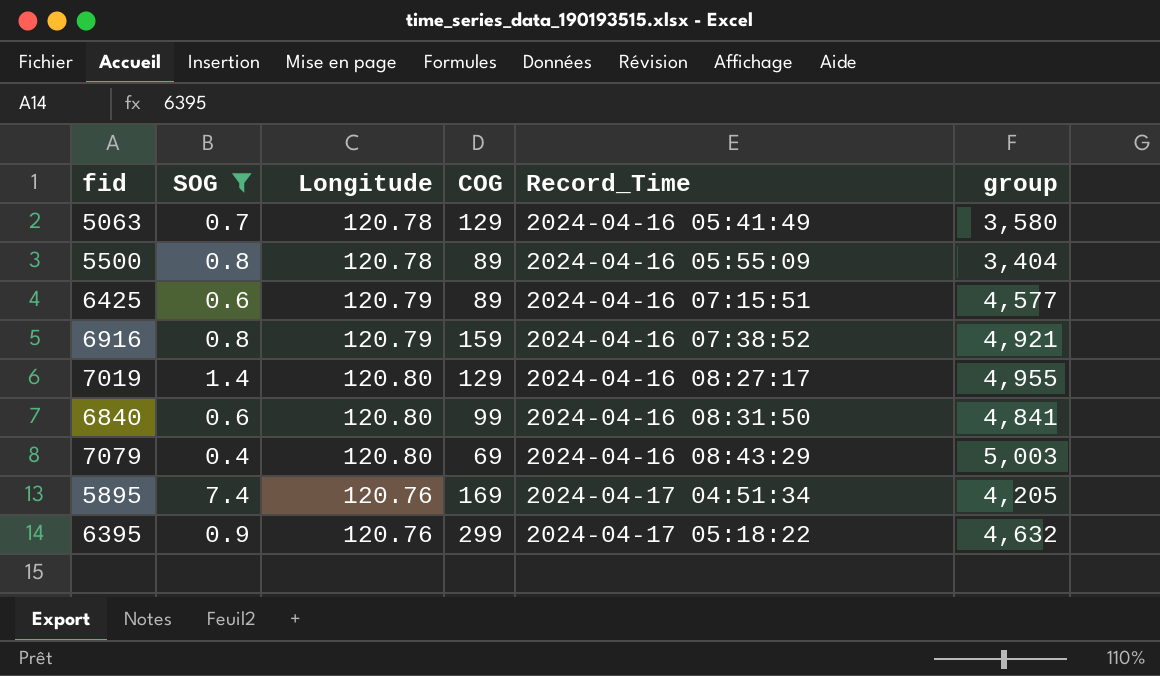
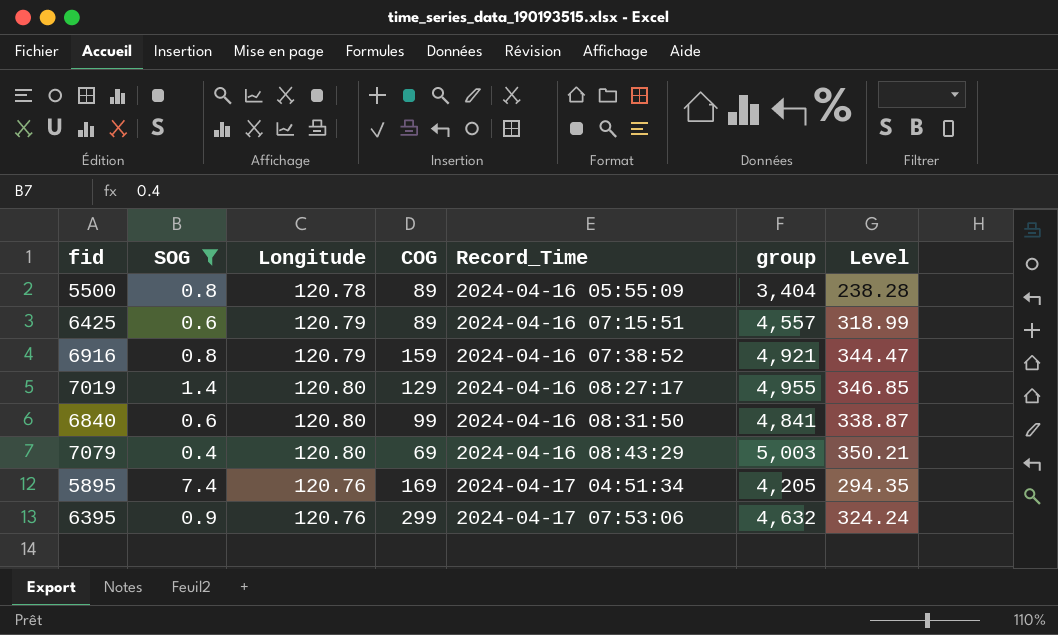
column Level | formula: none -> [group] * 0.07
row 5063: 0.7 | 120.78 | 129 | 2024-04-16 05:41:49 | 3,580 -> none
6425 | group: 4,577 -> 4,557
6395 | Record_Time: 2024-04-17 05:18:22 -> 2024-04-17 07:53:06

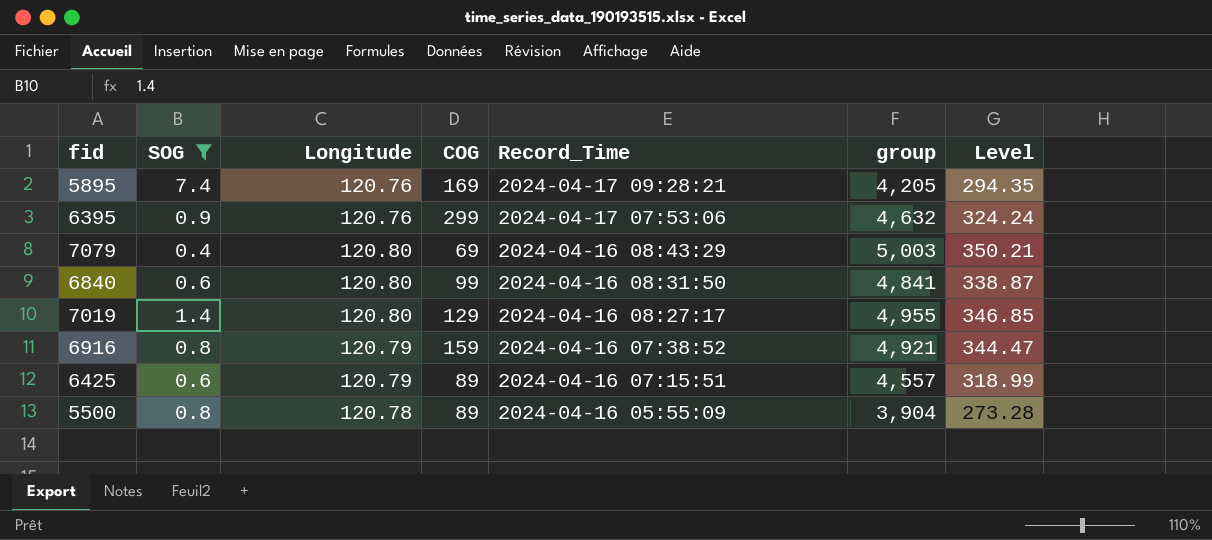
row order: Record_Time ascending -> Record_Time descending
5895 | Record_Time: 2024-04-17 04:51:34 -> 2024-04-17 09:28:21
5500 | group: 3,404 -> 3,904
5500 | Level: 238.28 -> 273.28

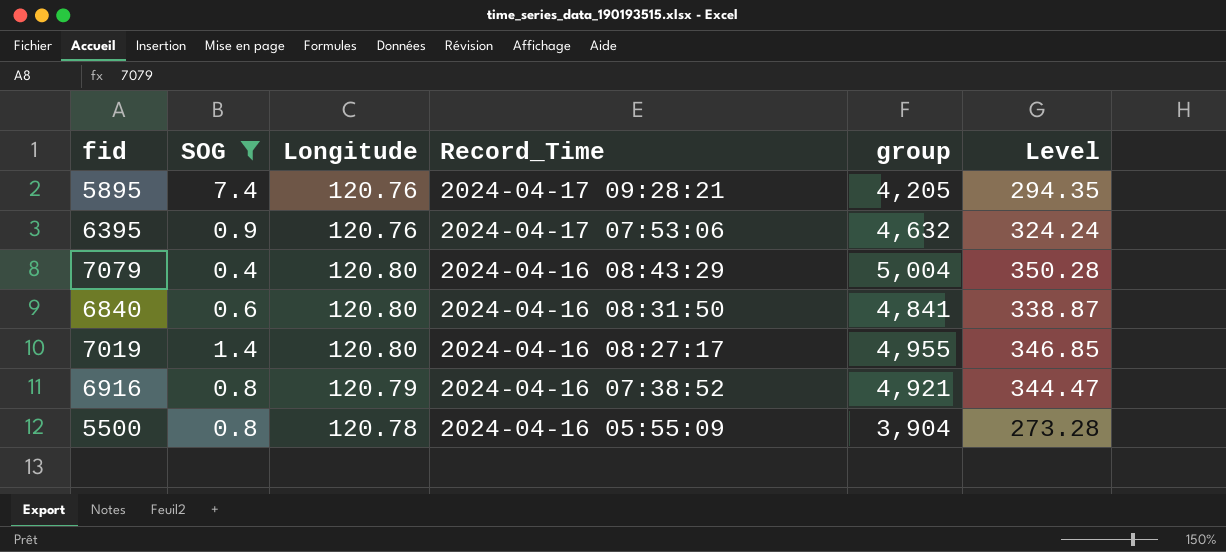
column COG | position: 4 -> none
row 6425: 0.6 | 120.79 | 89 | 2024-04-16 07:15:51 | 4,557 | 318.99 -> none
7079 | group: 5,003 -> 5,004
7079 | Level: 350.21 -> 350.28

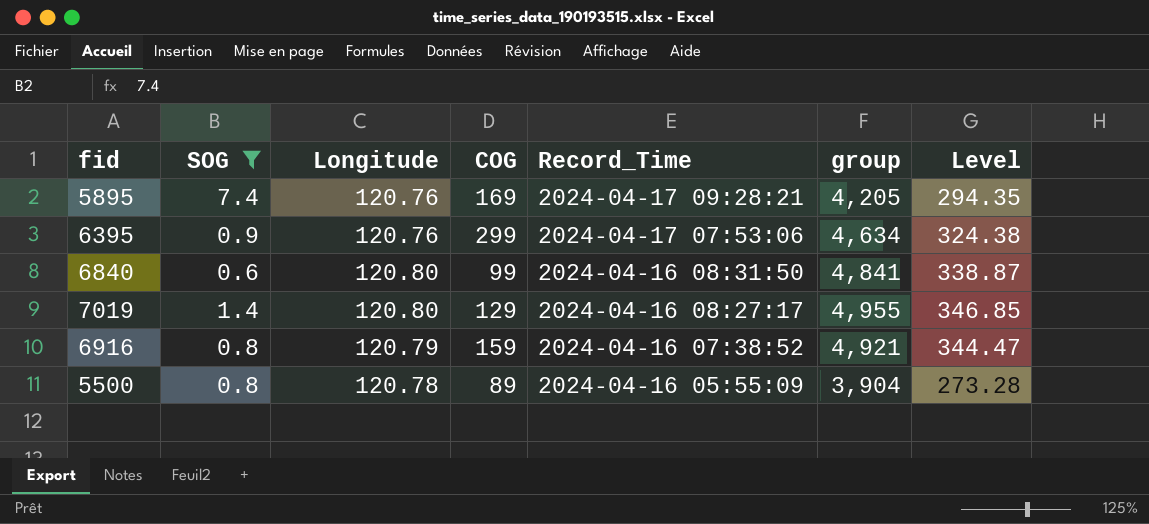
column COG | position: none -> 4
row 7079: 0.4 | 120.80 | 2024-04-16 08:43:29 | 5,004 | 350.28 -> none
6395 | group: 4,632 -> 4,634
6395 | Level: 324.24 -> 324.38

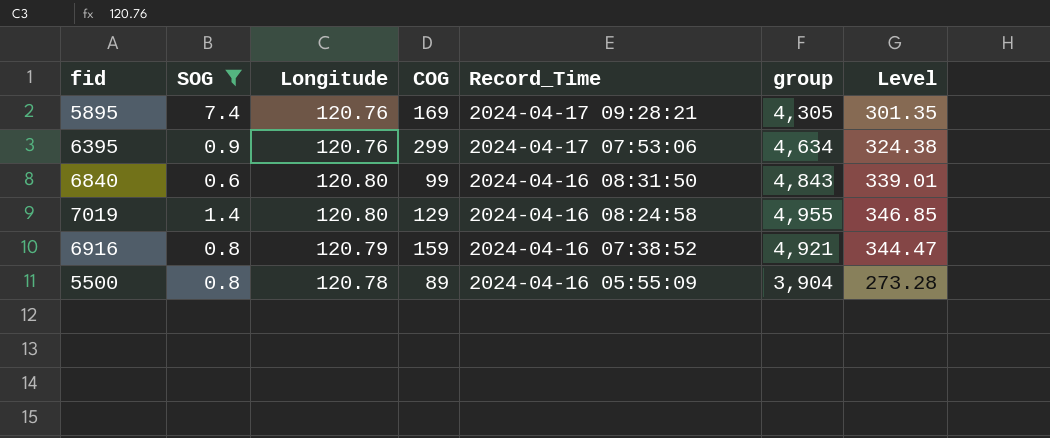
5895 | group: 4,205 -> 4,305
5895 | Level: 294.35 -> 301.35
6840 | group: 4,841 -> 4,843
6840 | Level: 338.87 -> 339.01
7019 | Record_Time: 2024-04-16 08:27:17 -> 2024-04-16 08:24:58

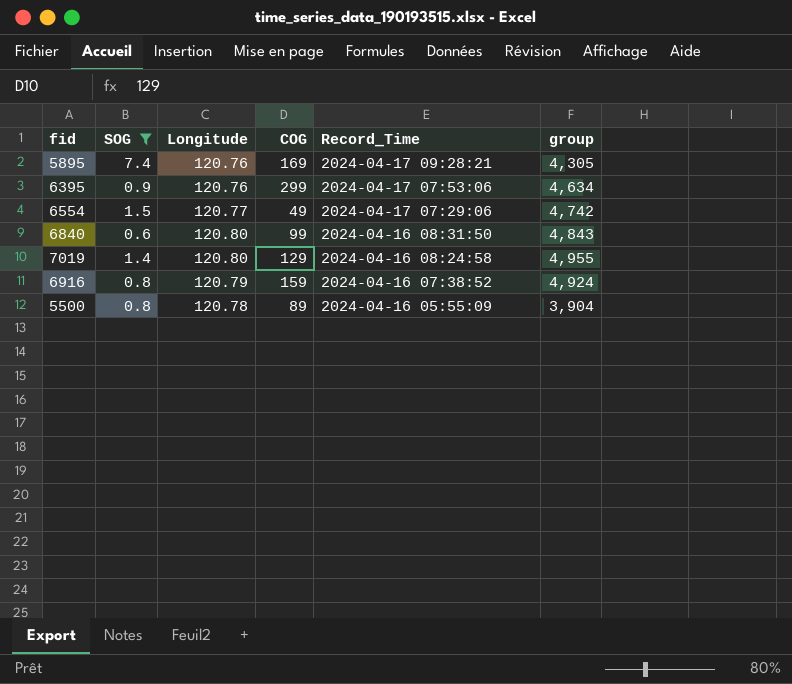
column Level | formula: [group] * 0.07 -> none
row 6554: none -> 1.5 | 120.77 | 49 | 2024-04-17 07:29:06 | 4,742
6916 | group: 4,921 -> 4,924

